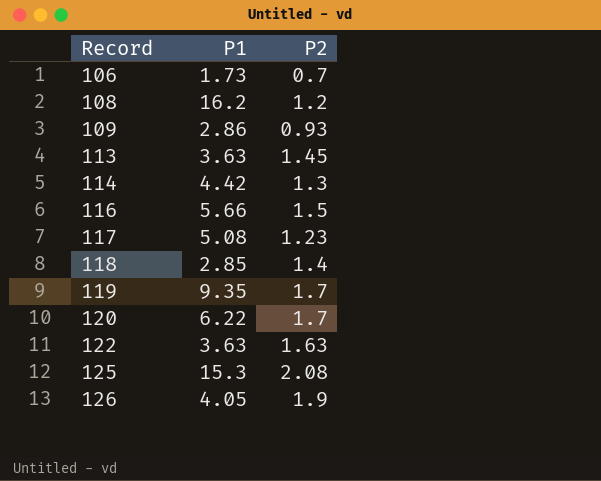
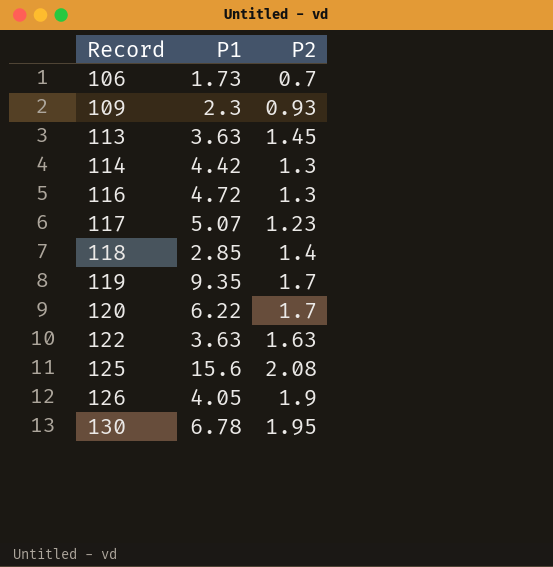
row 108: 16.2 | 1.2 -> none
109 | P1: 2.86 -> 2.3
116 | P1: 5.66 -> 4.72
116 | P2: 1.5 -> 1.3
117 | P1: 5.08 -> 5.07
125 | P1: 15.3 -> 15.6
row 130: none -> 6.78 | 1.95

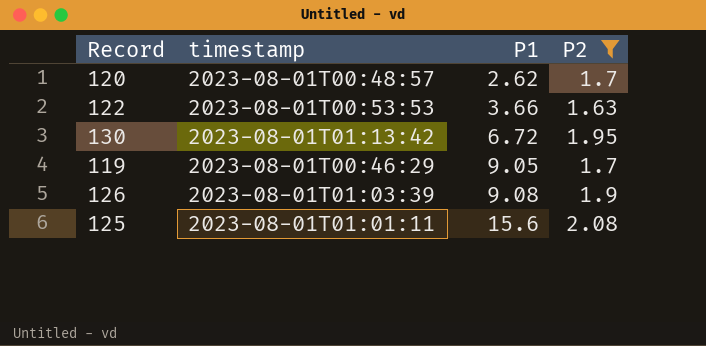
filter: none -> P2 >= 1.63
row order: Record ascending -> P1 ascending
column timestamp | position: none -> 2
120 | P1: 6.22 -> 2.62
122 | P1: 3.63 -> 3.66
130 | P1: 6.78 -> 6.72
119 | P1: 9.35 -> 9.05
126 | P1: 4.05 -> 9.08

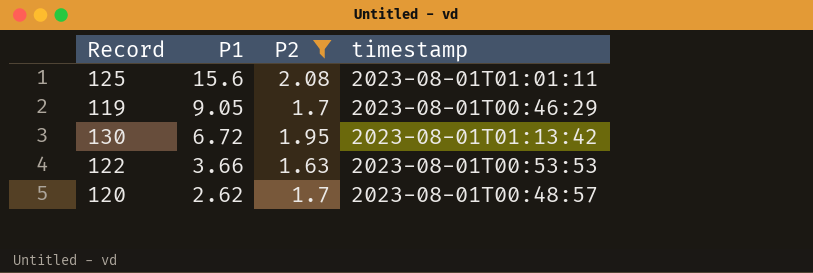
row order: P1 ascending -> P1 descending
column timestamp | position: 2 -> 4
row 126: 2023-08-01T01:03:39 | 9.08 | 1.9 -> none

